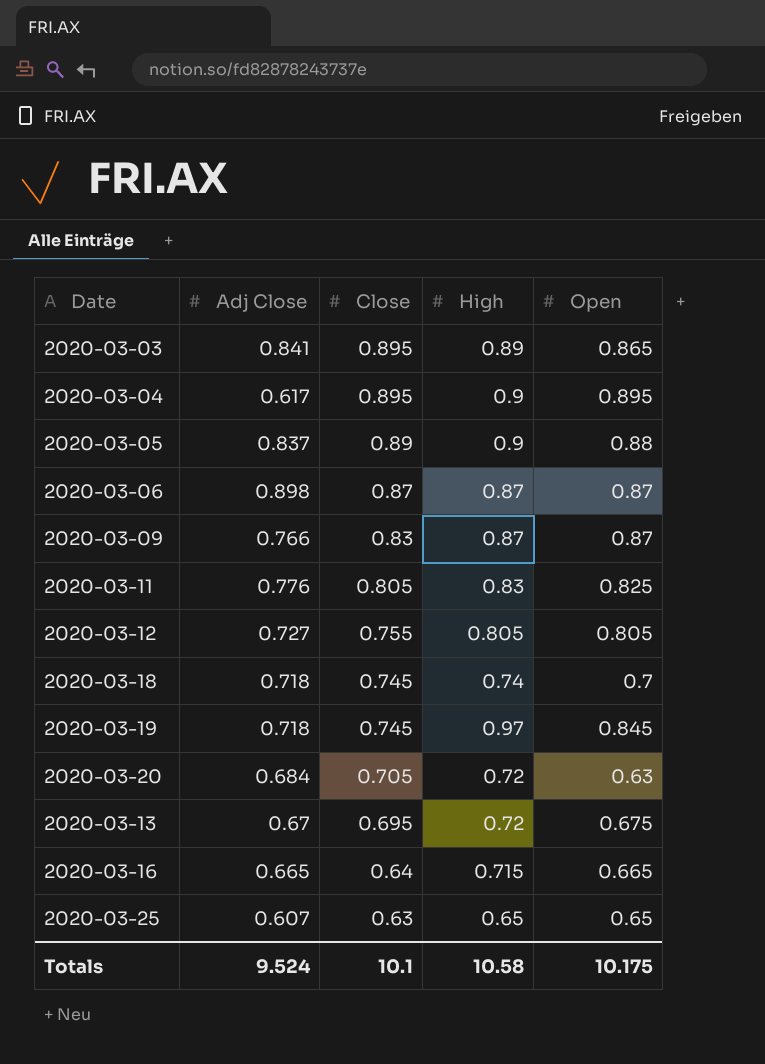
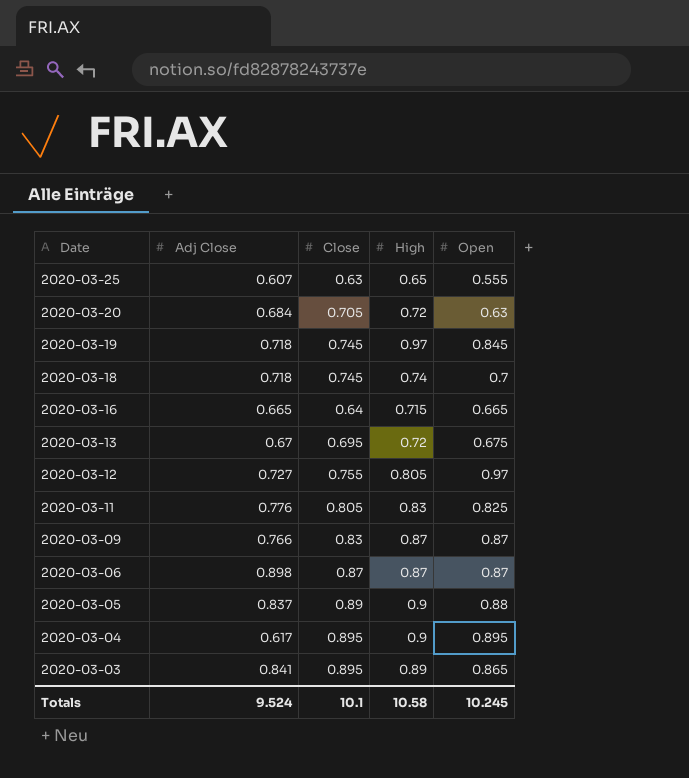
row order: Close descending -> Date descending
2020-03-25 | Open: 0.65 -> 0.555
2020-03-12 | Open: 0.805 -> 0.97
Totals | Open: 10.175 -> 10.245

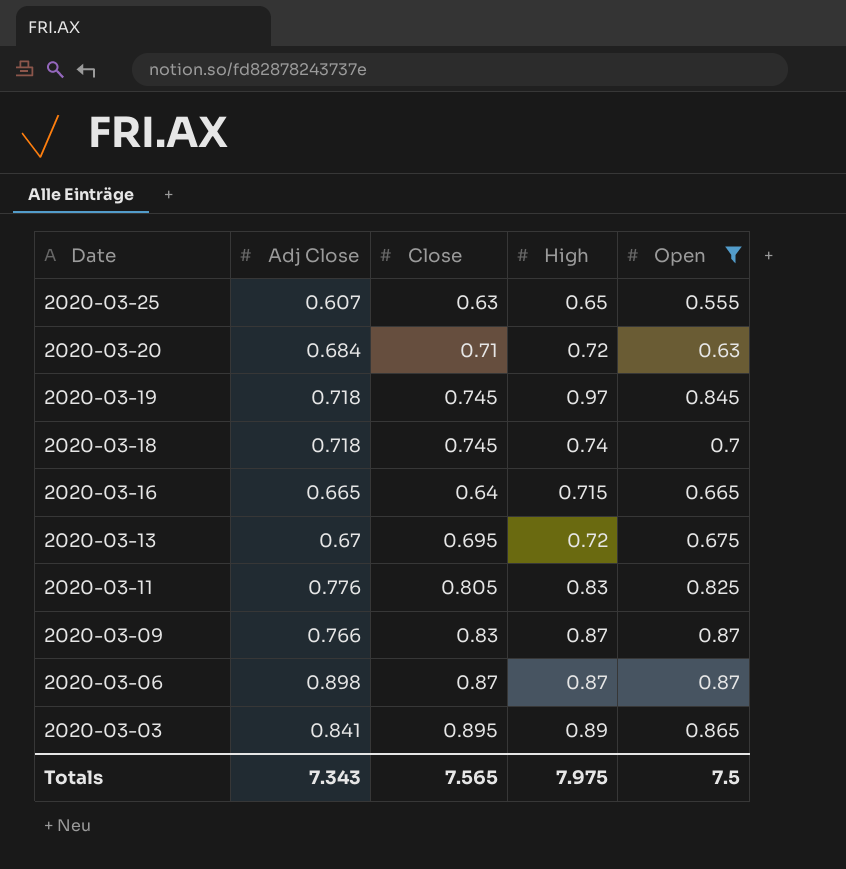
filter: none -> Open <= 0.87
2020-03-20 | Close: 0.705 -> 0.71
Totals | Adj Close: 9.524 -> 7.343
Totals | Close: 10.1 -> 7.565
Totals | High: 10.58 -> 7.975
Totals | Open: 10.245 -> 7.5

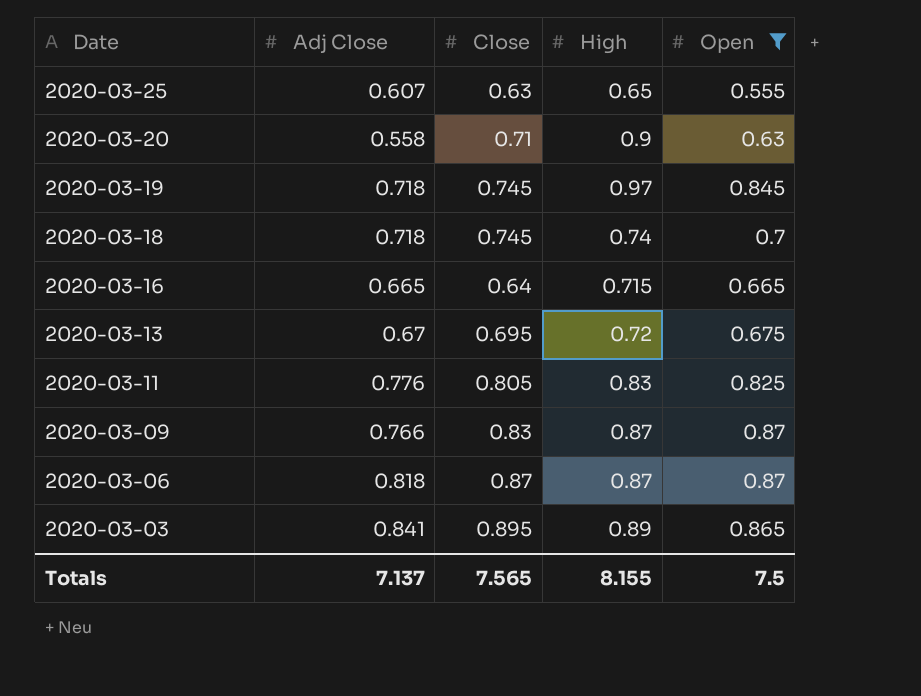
2020-03-20 | Adj Close: 0.684 -> 0.558
2020-03-20 | High: 0.72 -> 0.9
2020-03-06 | Adj Close: 0.898 -> 0.818
Totals | Adj Close: 7.343 -> 7.137
Totals | High: 7.975 -> 8.155

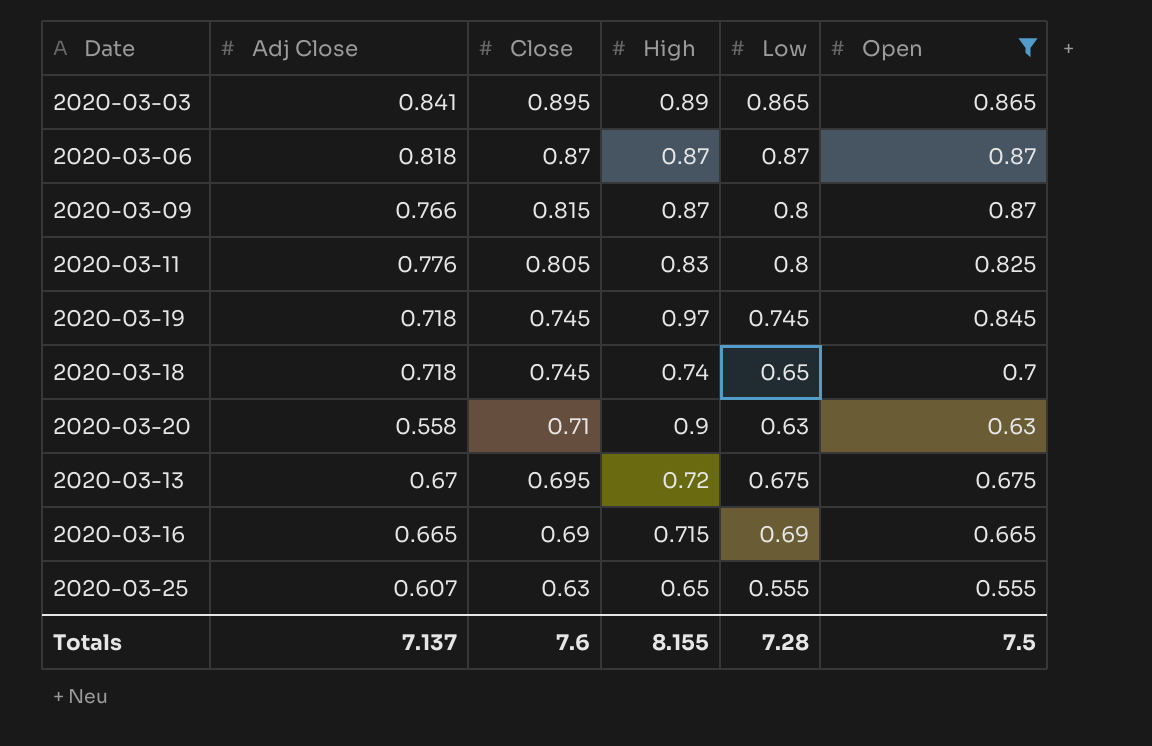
row order: Date descending -> Close descending
column Low | position: none -> 5
2020-03-09 | Close: 0.83 -> 0.815
2020-03-16 | Close: 0.64 -> 0.69
Totals | Close: 7.565 -> 7.6

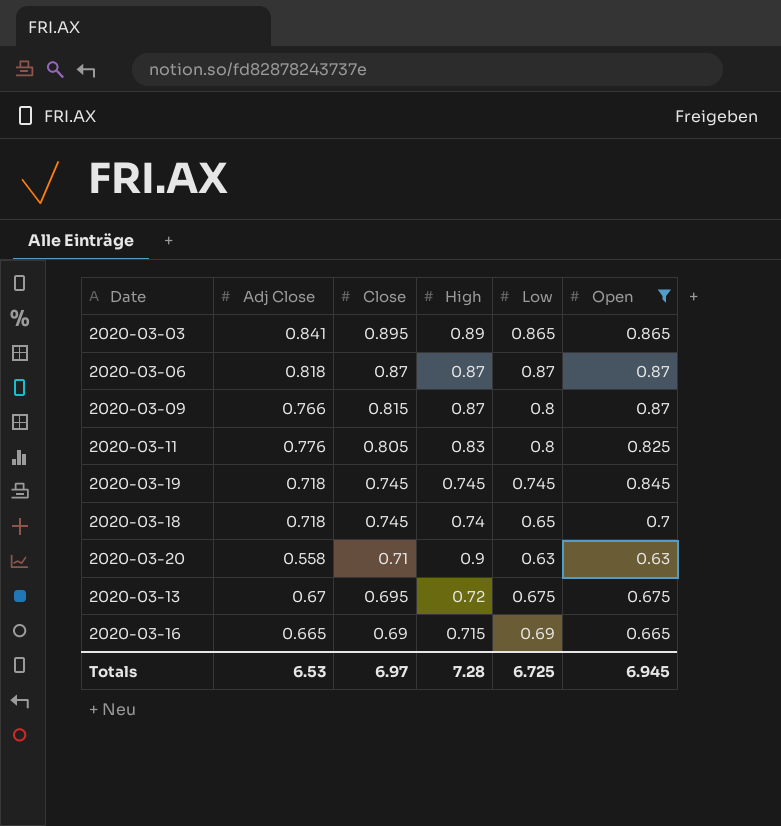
row 2020-03-25: 0.607 | 0.63 | 0.65 | 0.555 | 0.555 -> none
2020-03-19 | High: 0.97 -> 0.745
Totals | Adj Close: 7.137 -> 6.53
Totals | Close: 7.6 -> 6.97
Totals | High: 8.155 -> 7.28
Totals | Low: 7.28 -> 6.725
Totals | Open: 7.5 -> 6.945

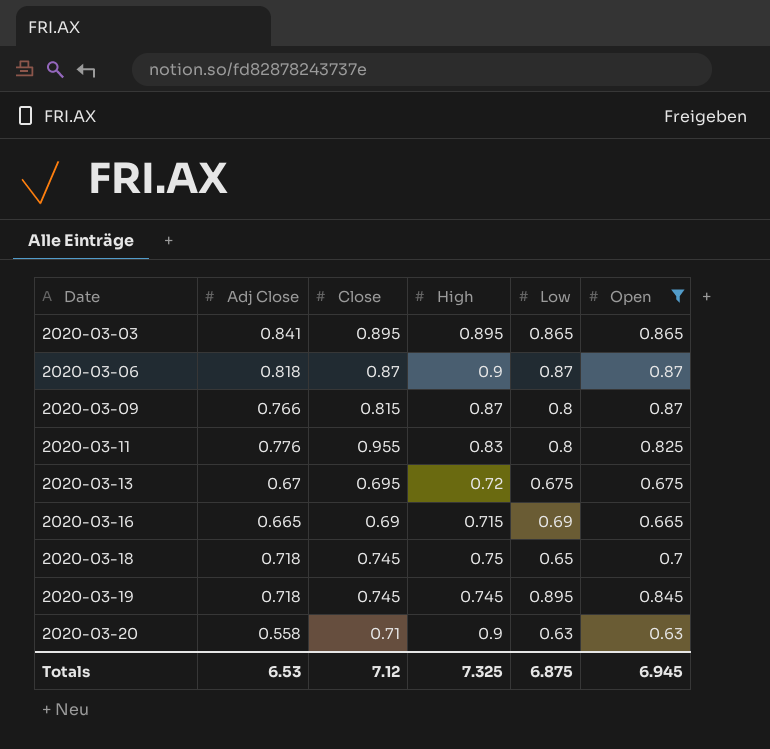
row order: Close descending -> Date ascending
2020-03-03 | High: 0.89 -> 0.895
2020-03-06 | High: 0.87 -> 0.9
2020-03-11 | Close: 0.805 -> 0.955
2020-03-18 | High: 0.74 -> 0.75
2020-03-19 | Low: 0.745 -> 0.895
Totals | Close: 6.97 -> 7.12
Totals | High: 7.28 -> 7.325
Totals | Low: 6.725 -> 6.875

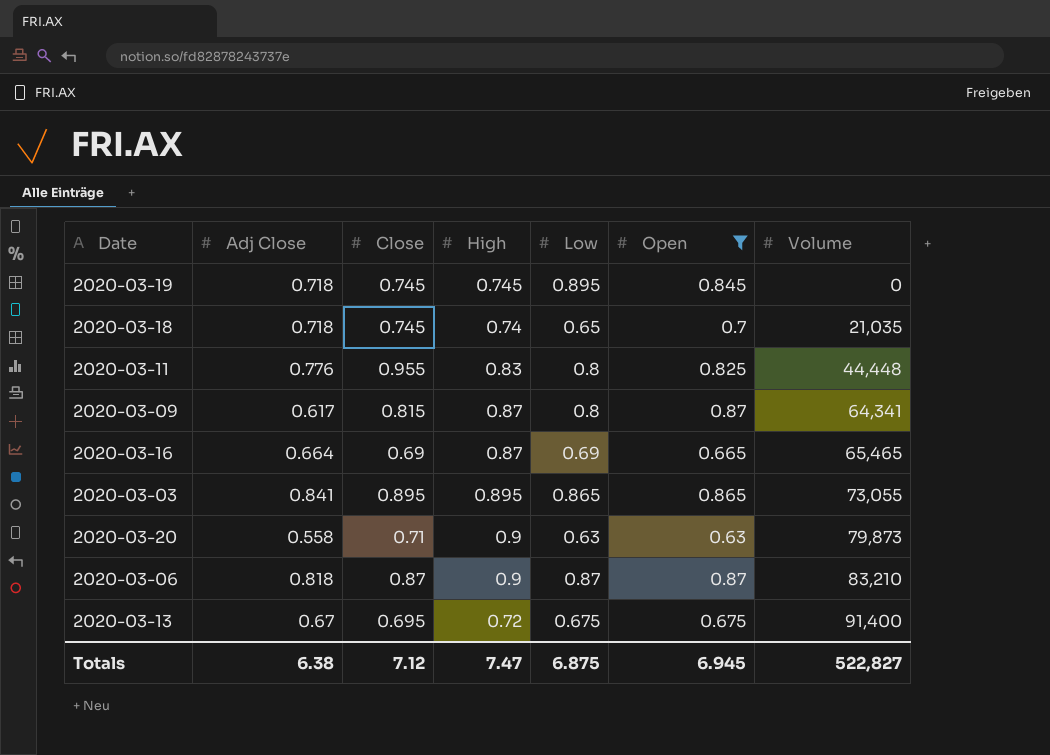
row order: Date ascending -> Volume ascending
column Volume | position: none -> 7
2020-03-18 | High: 0.75 -> 0.74
2020-03-09 | Adj Close: 0.766 -> 0.617
2020-03-16 | Adj Close: 0.665 -> 0.664
2020-03-16 | High: 0.715 -> 0.87
Totals | Adj Close: 6.53 -> 6.38
Totals | High: 7.325 -> 7.47

